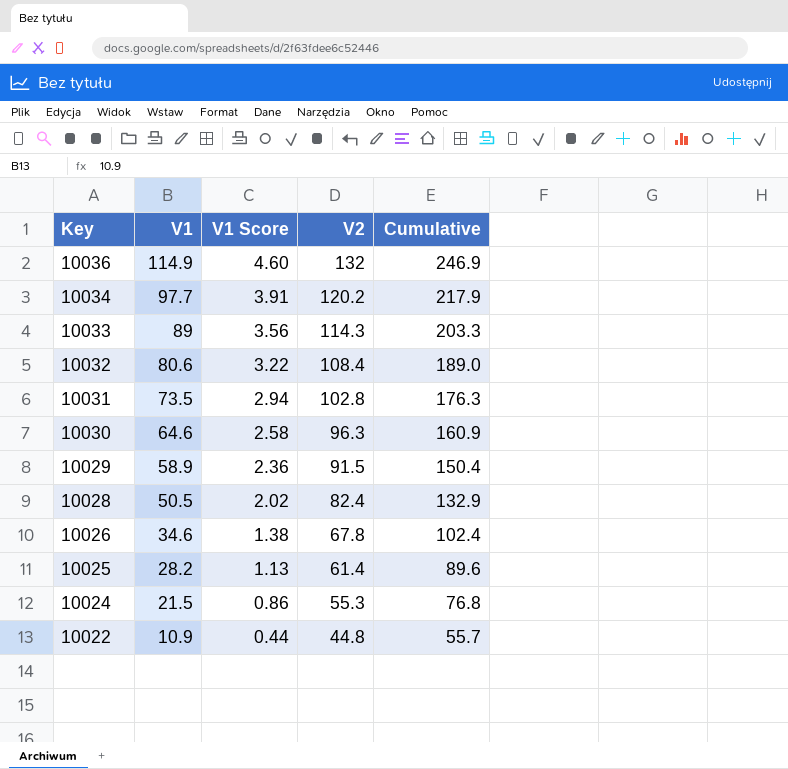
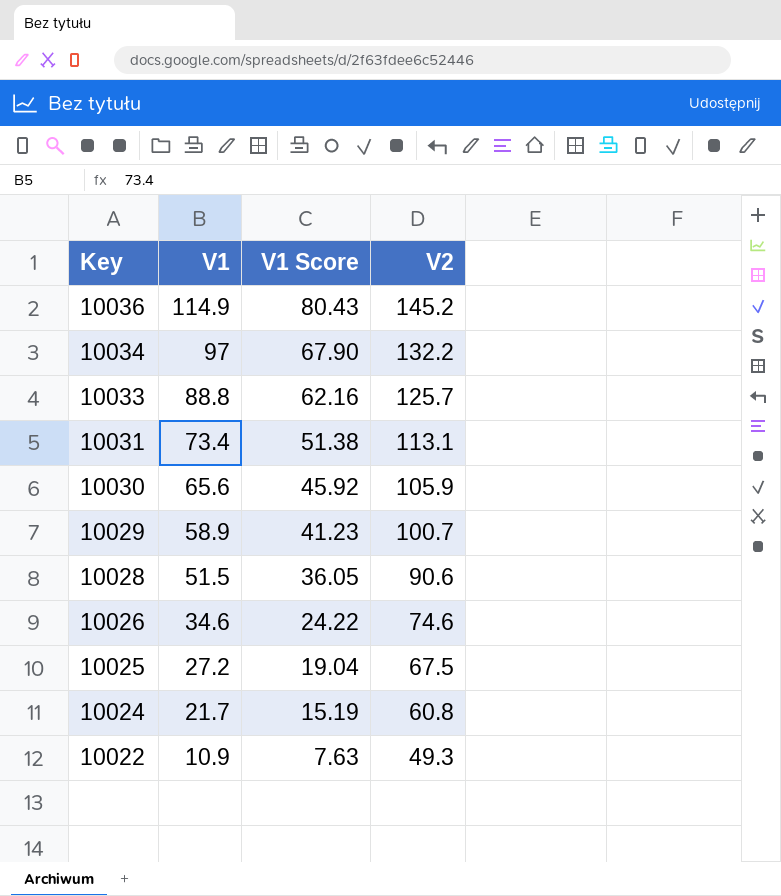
column Cumulative | formula: [V1] + [V2] -> none
column V1 Score | formula: [V1] * 0.04 -> [V1] * 0.7
row 10032: 80.6 | 3.22 | 108.4 | 189.0 -> none
10036 | V2: 132 -> 145.2
10034 | V1: 97.7 -> 97
10034 | V2: 120.2 -> 132.2
10033 | V1: 89 -> 88.8
10033 | V2: 114.3 -> 125.7
10031 | V1: 73.5 -> 73.4
10031 | V2: 102.8 -> 113.1
10030 | V1: 64.6 -> 65.6
10030 | V2: 96.3 -> 105.9
10029 | V2: 91.5 -> 100.7
10028 | V1: 50.5 -> 51.5
10028 | V2: 82.4 -> 90.6
10026 | V2: 67.8 -> 74.6
10025 | V1: 28.2 -> 27.2
10025 | V2: 61.4 -> 67.5
10024 | V1: 21.5 -> 21.7
10024 | V2: 55.3 -> 60.8
10022 | V2: 44.8 -> 49.3

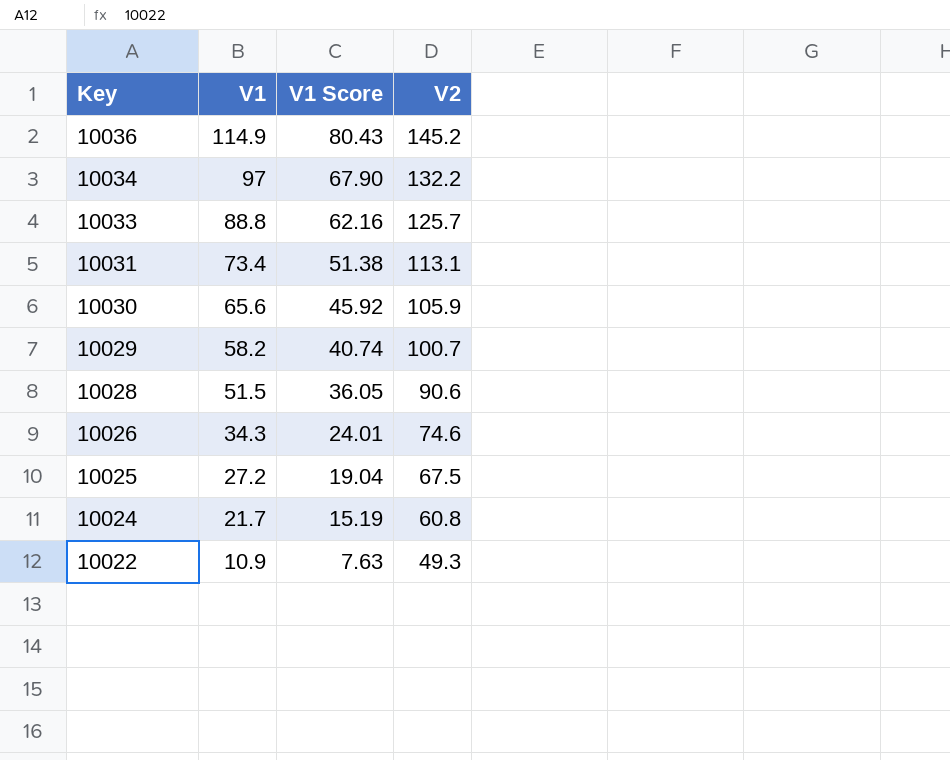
10029 | V1: 58.9 -> 58.2
10029 | V1 Score: 41.23 -> 40.74
10026 | V1: 34.6 -> 34.3
10026 | V1 Score: 24.22 -> 24.01

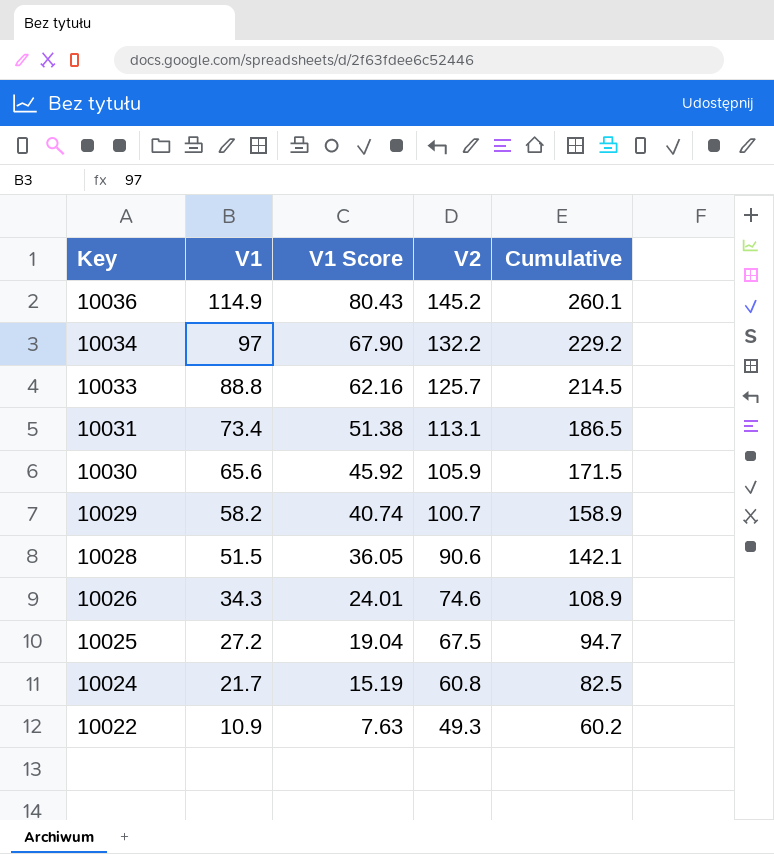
column Cumulative | formula: none -> [V1] + [V2]

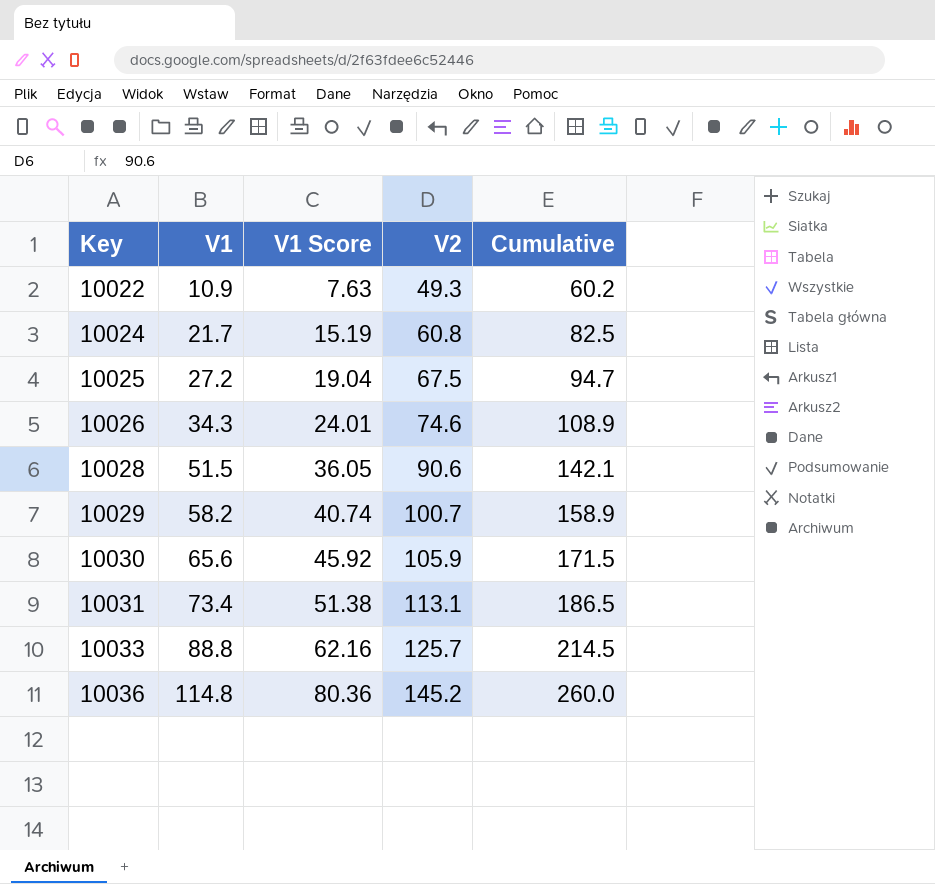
row order: Key descending -> Key ascending
row 10034: 97 | 67.90 | 132.2 | 229.2 -> none
10036 | V1: 114.9 -> 114.8
10036 | V1 Score: 80.43 -> 80.36
10036 | Cumulative: 260.1 -> 260.0

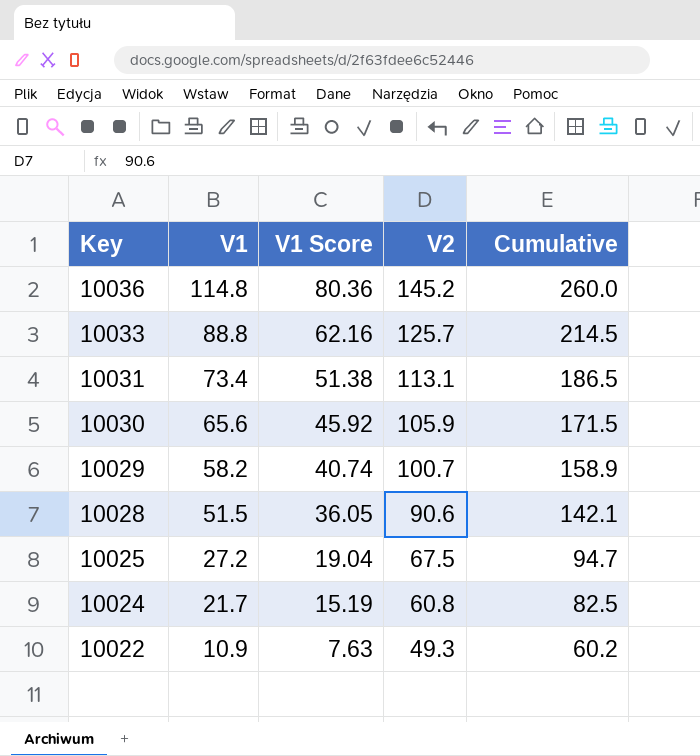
row order: Key ascending -> Key descending
row 10026: 34.3 | 24.01 | 74.6 | 108.9 -> none

